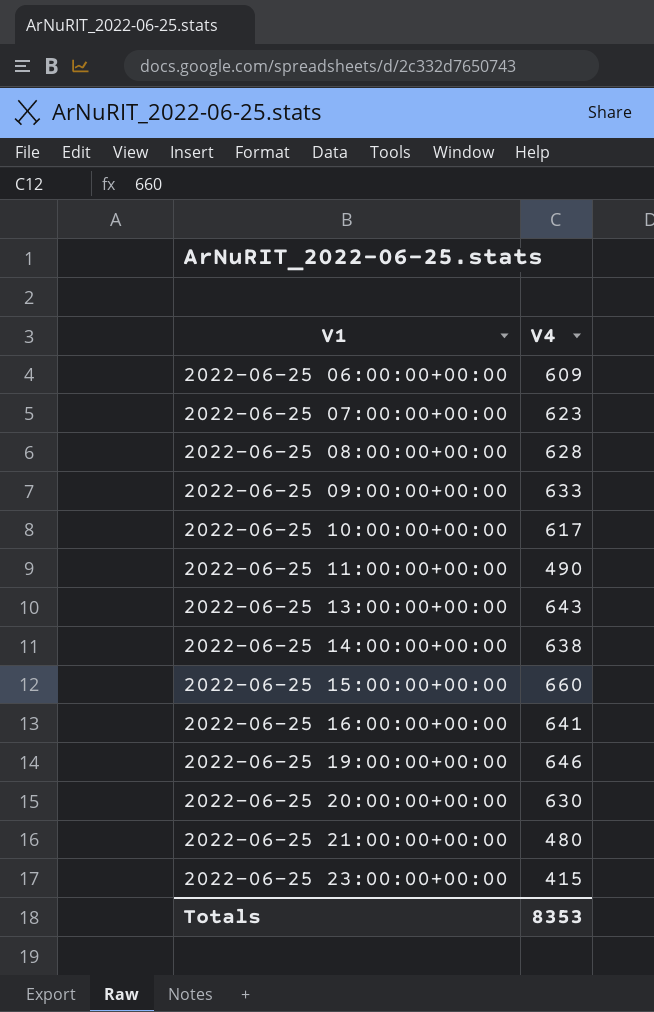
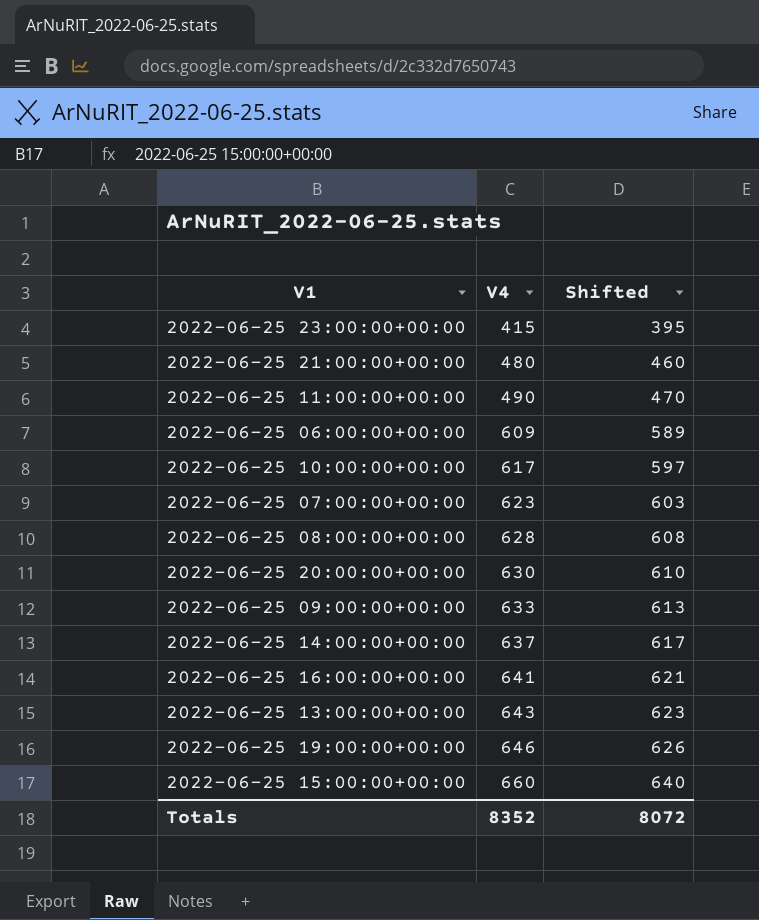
row order: V1 ascending -> V4 ascending
column Shifted | formula: none -> [V4] - 20
2022-06-25 14:00:00+00:00 | V4: 638 -> 637
Totals | V4: 8353 -> 8352

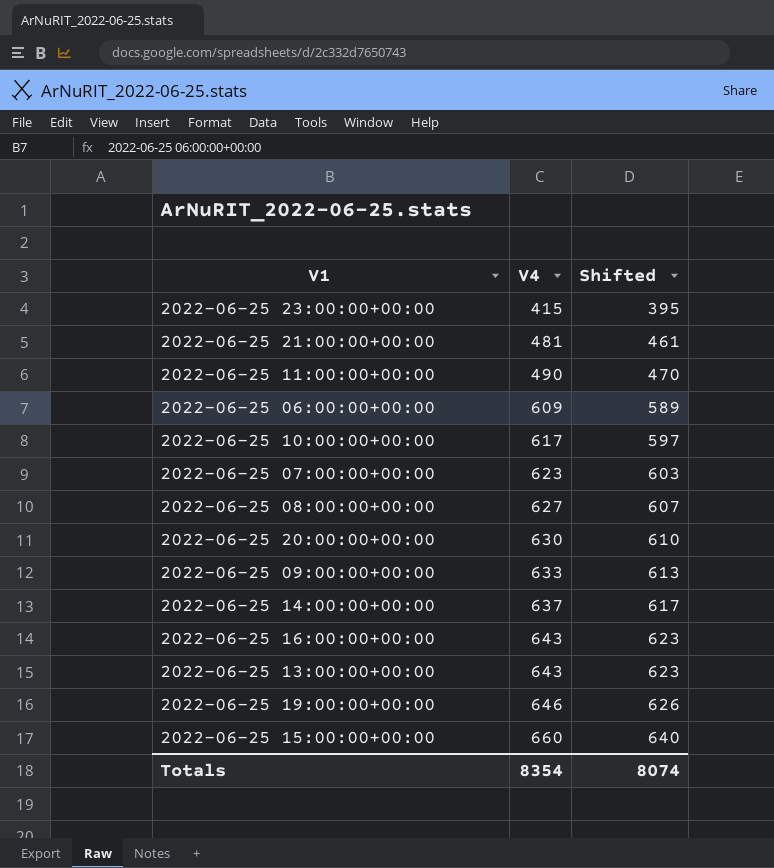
2022-06-25 21:00:00+00:00 | V4: 480 -> 481
2022-06-25 21:00:00+00:00 | Shifted: 460 -> 461
2022-06-25 08:00:00+00:00 | V4: 628 -> 627
2022-06-25 08:00:00+00:00 | Shifted: 608 -> 607
2022-06-25 16:00:00+00:00 | V4: 641 -> 643
2022-06-25 16:00:00+00:00 | Shifted: 621 -> 623
Totals | V4: 8352 -> 8354
Totals | Shifted: 8072 -> 8074

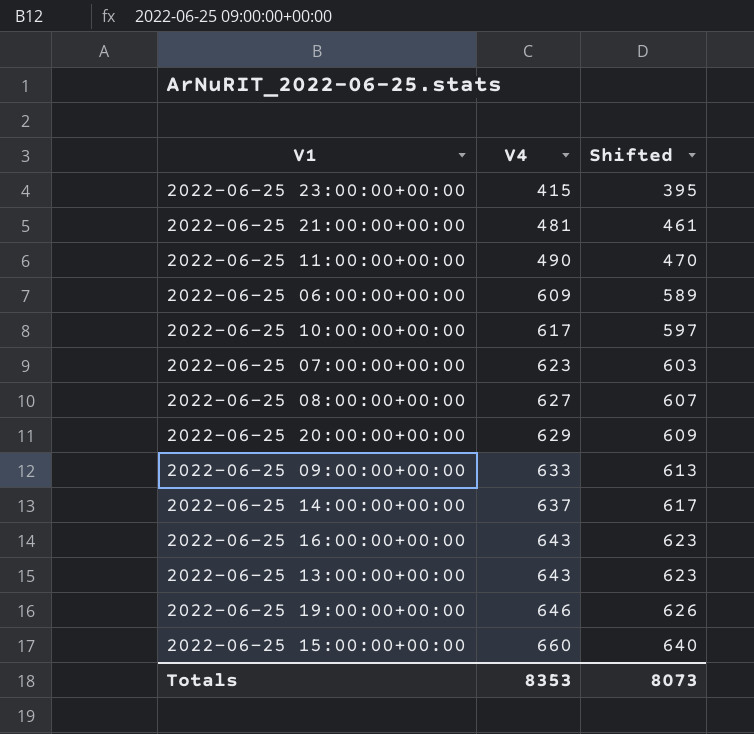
2022-06-25 20:00:00+00:00 | V4: 630 -> 629
2022-06-25 20:00:00+00:00 | Shifted: 610 -> 609
Totals | V4: 8354 -> 8353
Totals | Shifted: 8074 -> 8073

